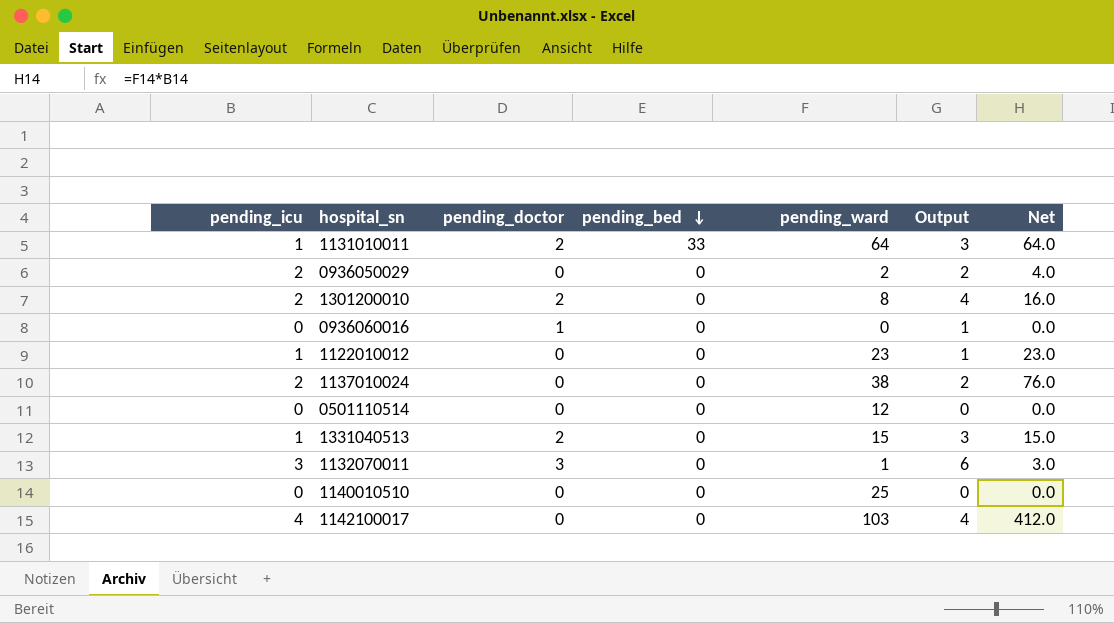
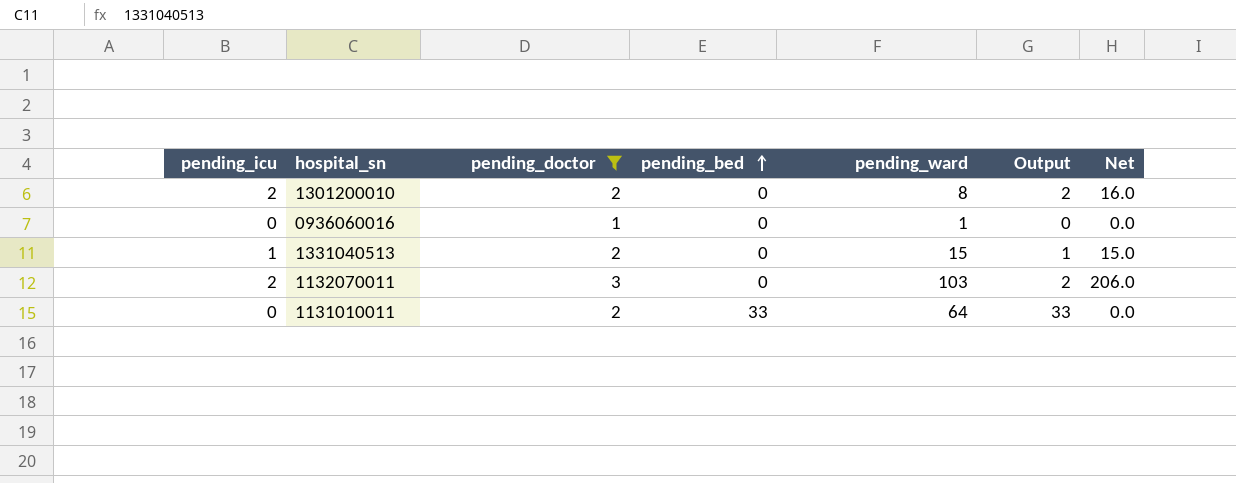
filter: none -> pending_doctor != 0
row order: pending_bed descending -> pending_bed ascending
column Output | formula: [pending_icu] + [pending_doctor] -> [pending_icu] + [pending_bed]
0936060016 | pending_ward: 0 -> 1
1132070011 | pending_icu: 3 -> 2
1132070011 | pending_ward: 1 -> 103
1132070011 | Net: 3.0 -> 206.0
1131010011 | pending_icu: 1 -> 0
1131010011 | Net: 64.0 -> 0.0

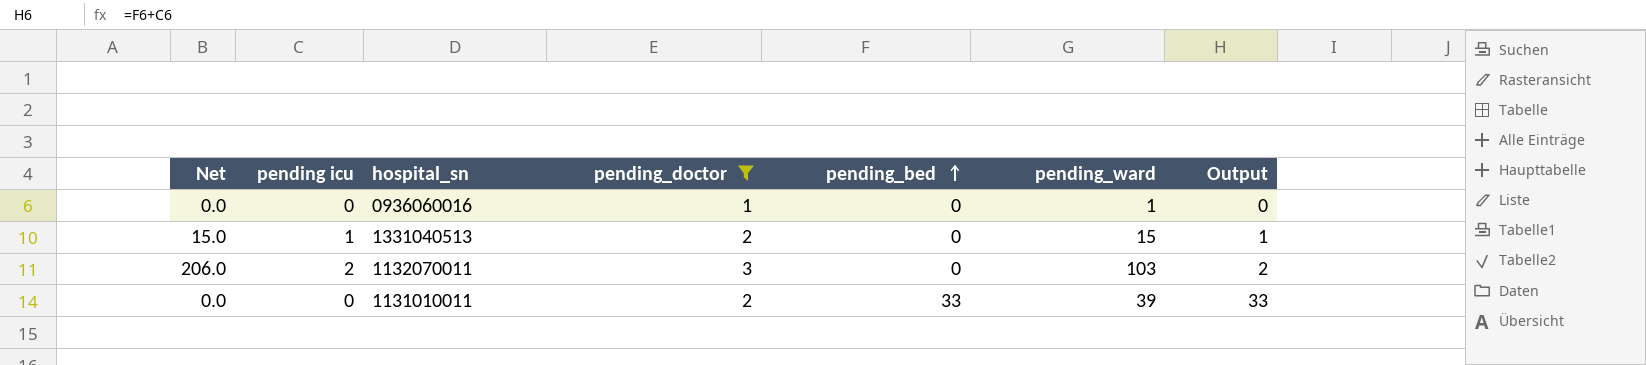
column Net | position: 7 -> 1
column name: pending_icu -> pending icu
row 1301200010: 2 | 2 | 0 | 8 | 2 | 16.0 -> none
1131010011 | pending_ward: 64 -> 39

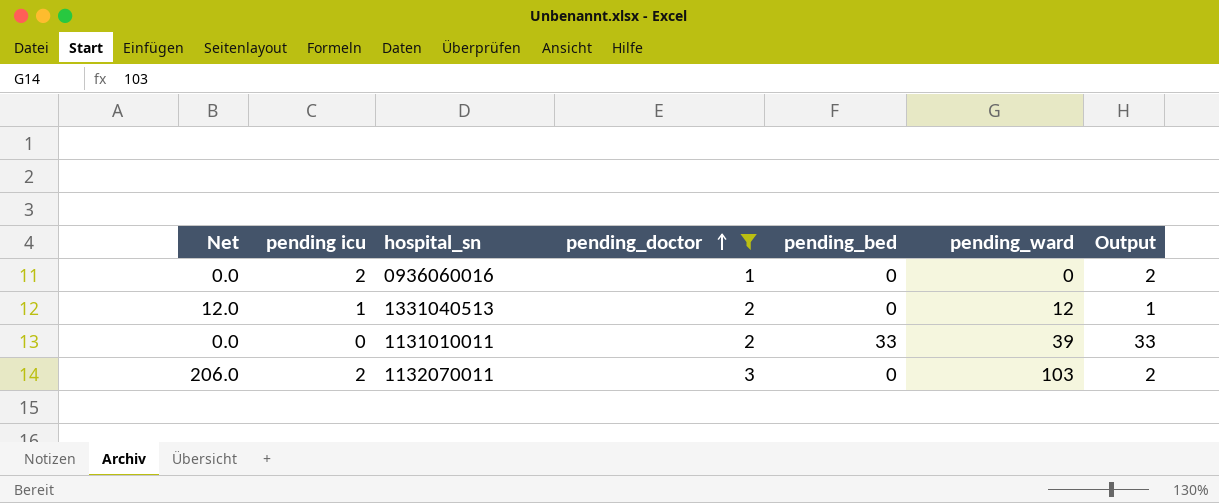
row order: pending_bed ascending -> pending_doctor ascending
0936060016 | pending icu: 0 -> 2
0936060016 | pending_ward: 1 -> 0
0936060016 | Output: 0 -> 2
1331040513 | Net: 15.0 -> 12.0
1331040513 | pending_ward: 15 -> 12

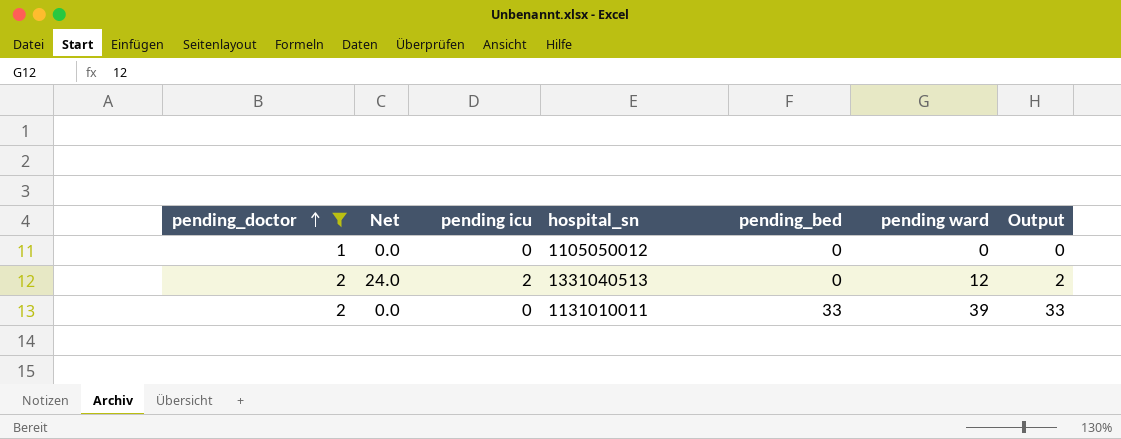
column pending_doctor | position: 4 -> 1
column name: pending_ward -> pending ward
row 0936060016: 0.0 | 2 | 1 | 0 | 0 | 2 -> none
row 1132070011: 206.0 | 2 | 3 | 0 | 103 | 2 -> none
row 1105050012: none -> 1 | 0.0 | 0 | 0 | 0 | 0
1331040513 | Net: 12.0 -> 24.0
1331040513 | pending icu: 1 -> 2
1331040513 | Output: 1 -> 2

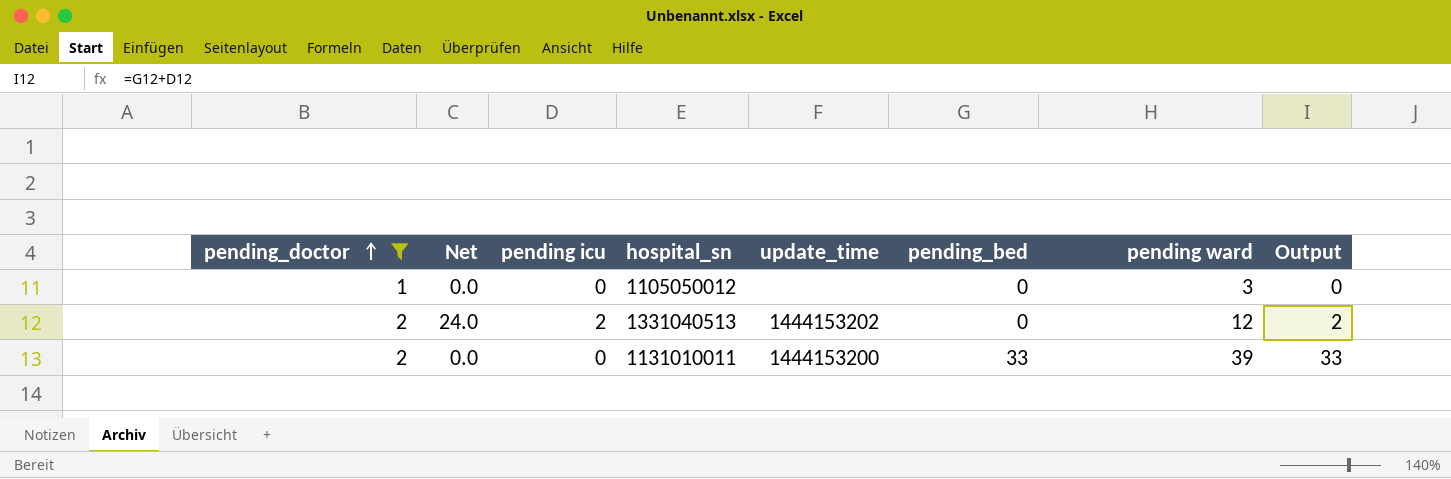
column update_time | position: none -> 5
1105050012 | pending ward: 0 -> 3

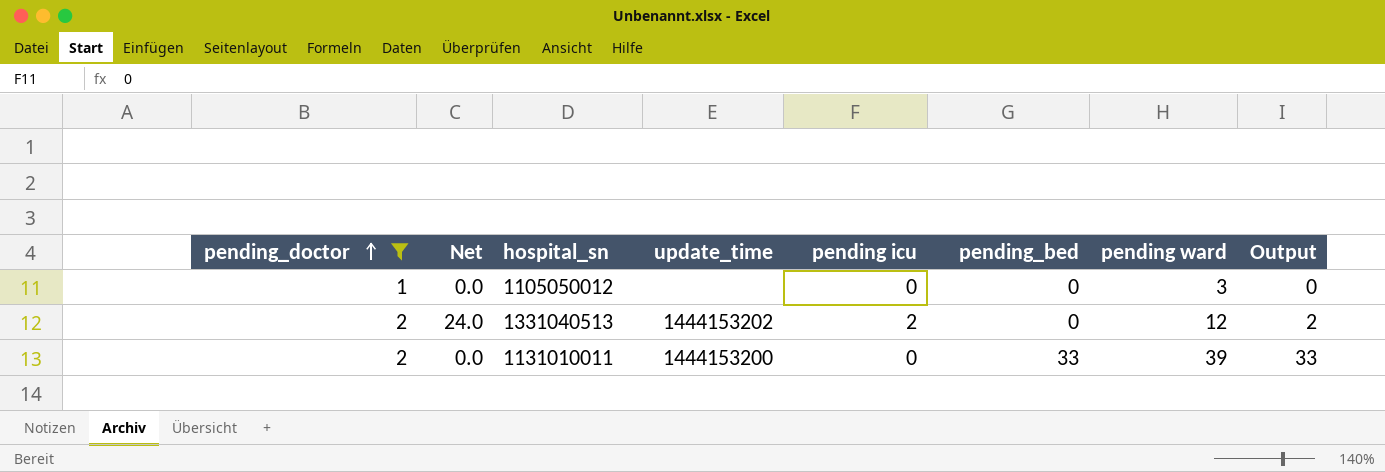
column pending icu | position: 3 -> 5

